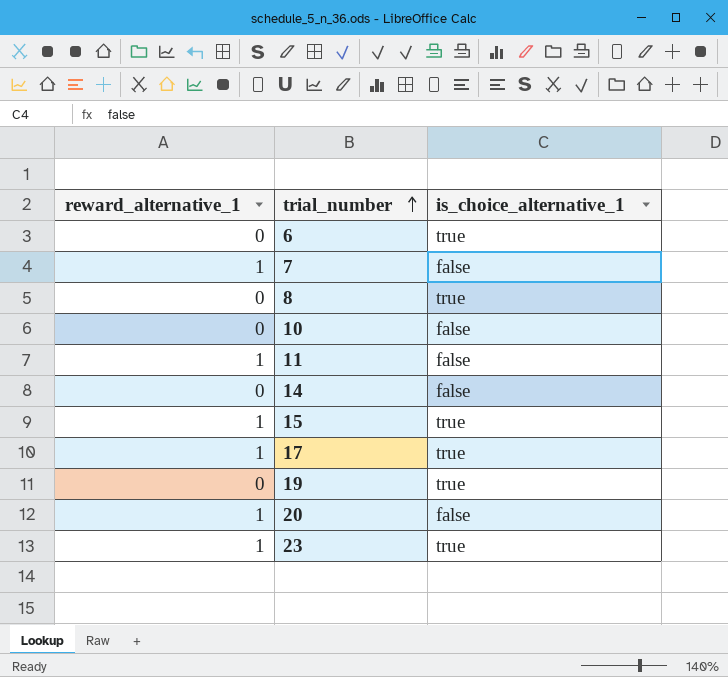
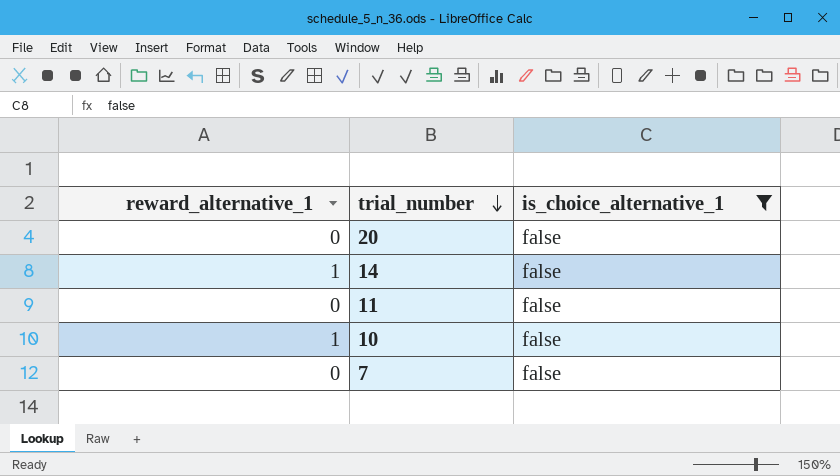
filter: none -> is_choice_alternative_1 = false
row order: trial_number ascending -> trial_number descending
20 | reward_alternative_1: 1 -> 0
14 | reward_alternative_1: 0 -> 1
11 | reward_alternative_1: 1 -> 0
10 | reward_alternative_1: 0 -> 1
7 | reward_alternative_1: 1 -> 0

